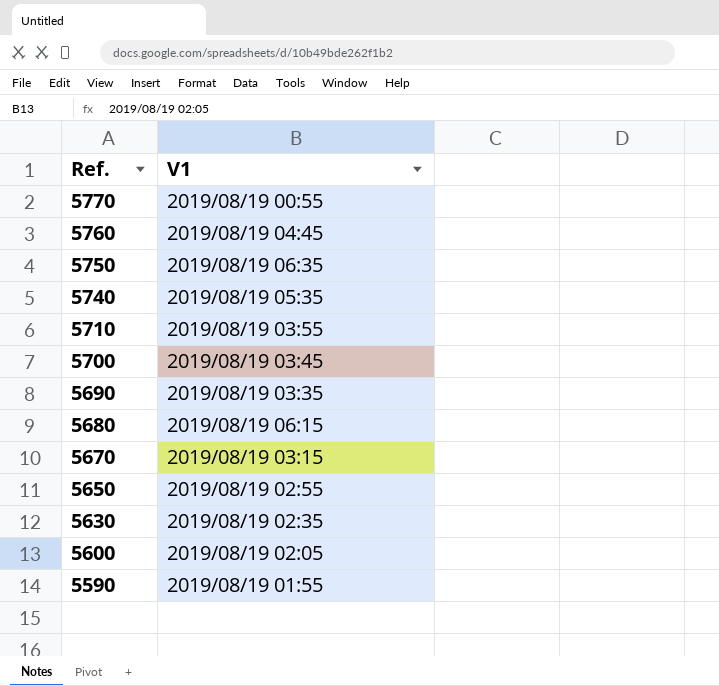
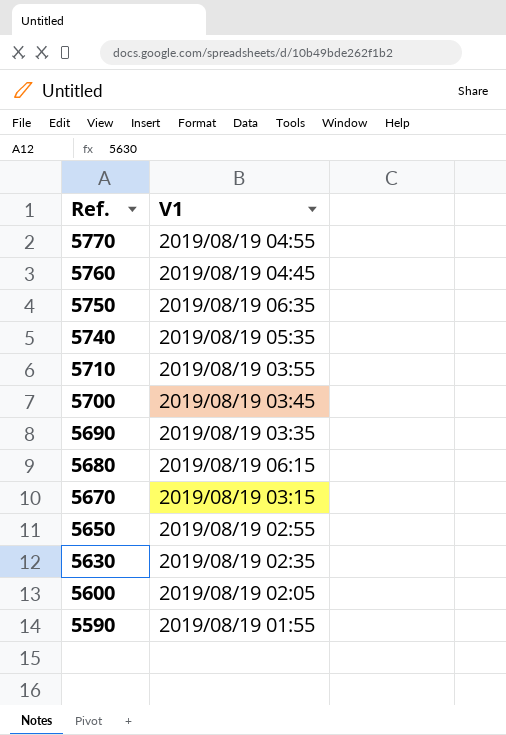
5770 | V1: 2019/08/19 00:55 -> 2019/08/19 04:55

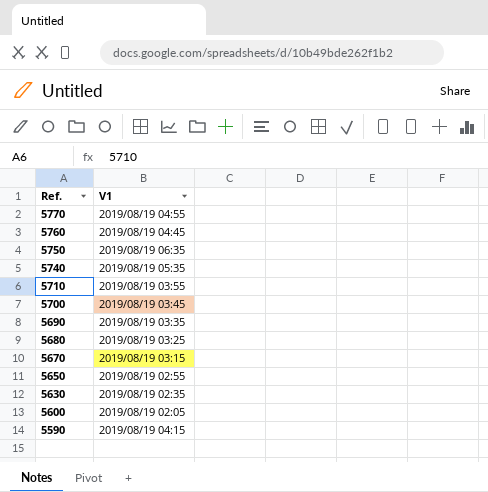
5680 | V1: 2019/08/19 06:15 -> 2019/08/19 03:25
5590 | V1: 2019/08/19 01:55 -> 2019/08/19 04:15

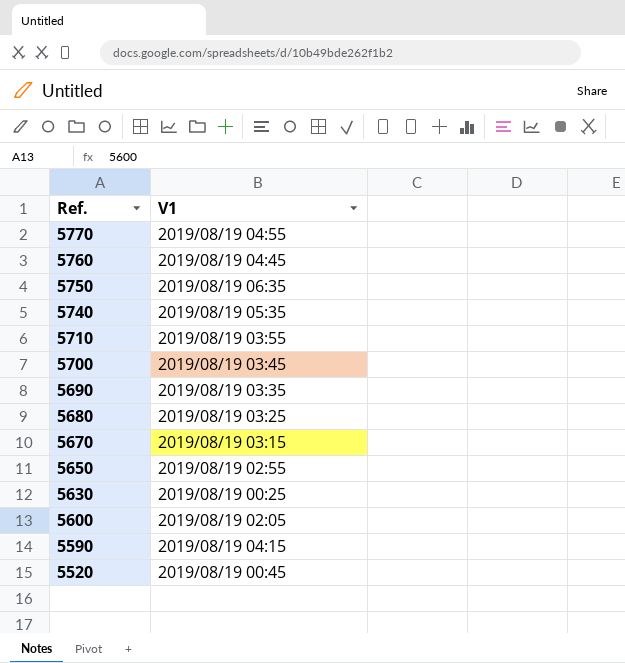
5630 | V1: 2019/08/19 02:35 -> 2019/08/19 00:25
row 5520: none -> 2019/08/19 00:45

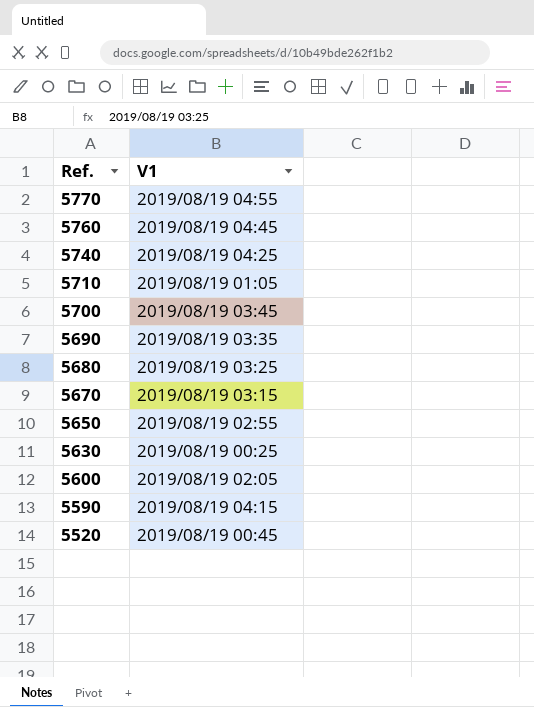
row 5750: 2019/08/19 06:35 -> none
5740 | V1: 2019/08/19 05:35 -> 2019/08/19 04:25
5710 | V1: 2019/08/19 03:55 -> 2019/08/19 01:05

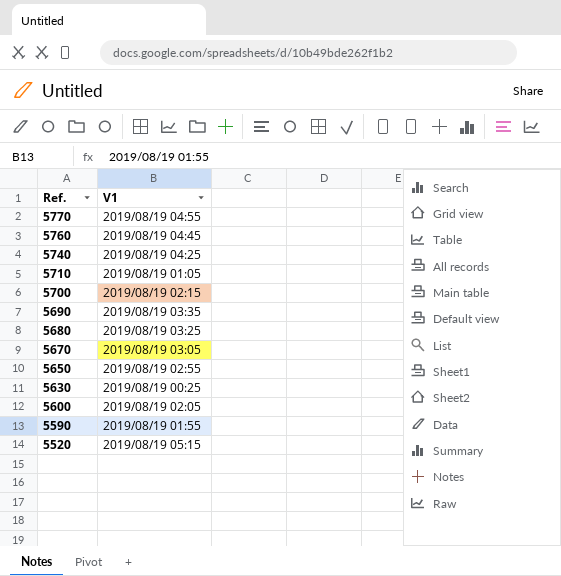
5700 | V1: 2019/08/19 03:45 -> 2019/08/19 02:15
5670 | V1: 2019/08/19 03:15 -> 2019/08/19 03:05
5590 | V1: 2019/08/19 04:15 -> 2019/08/19 01:55
5520 | V1: 2019/08/19 00:45 -> 2019/08/19 05:15

